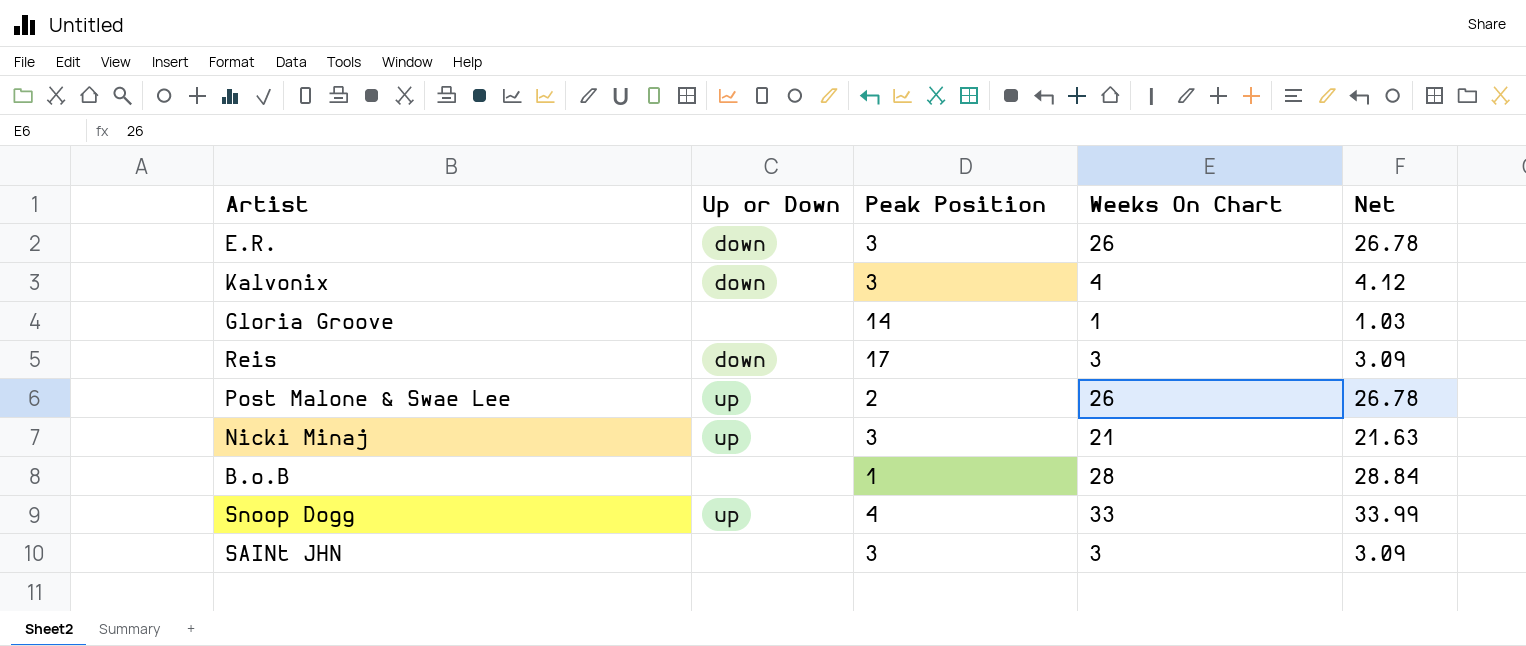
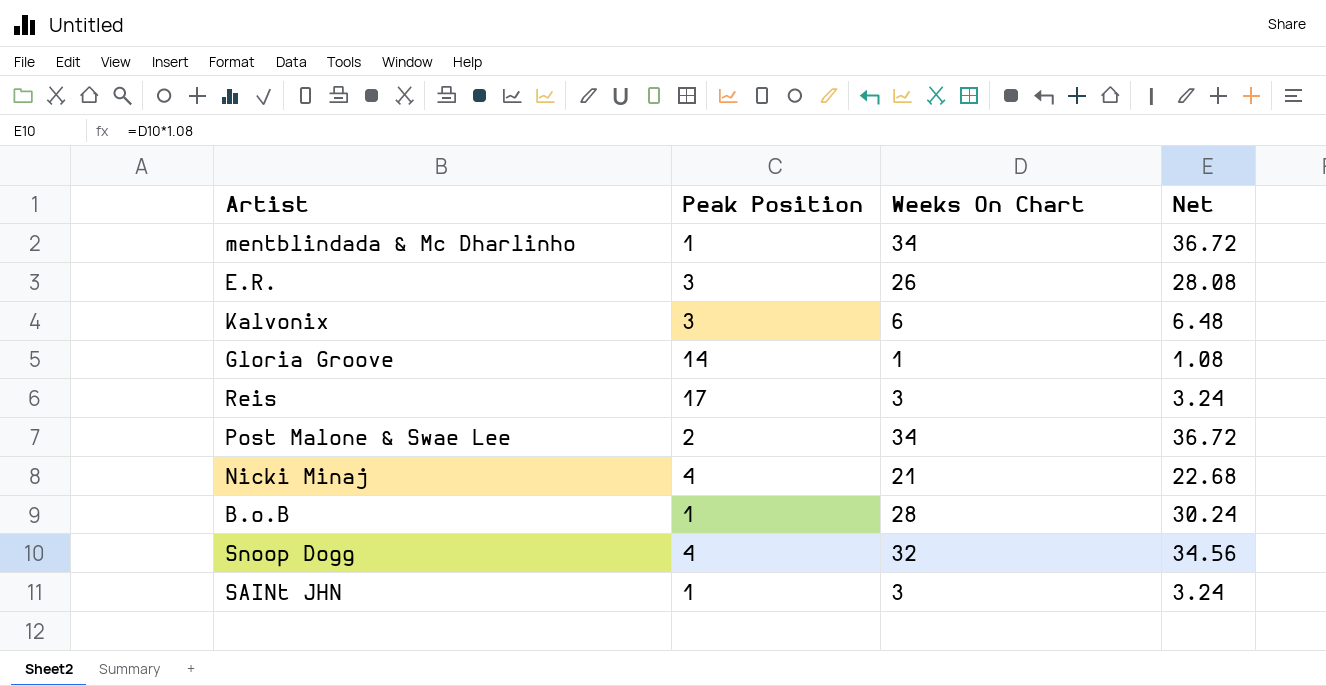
column Up or Down | position: 2 -> none
column Net | formula: [Weeks On Chart] * 1.03 -> [Weeks On Chart] * 1.08
row mentblindada & Mc Dharlinho: none -> 1 | 34 | 36.72
Kalvonix | Weeks On Chart: 4 -> 6
Post Malone & Swae Lee | Weeks On Chart: 26 -> 34
Nicki Minaj | Peak Position: 3 -> 4
Snoop Dogg | Weeks On Chart: 33 -> 32
SAINt JHN | Peak Position: 3 -> 1

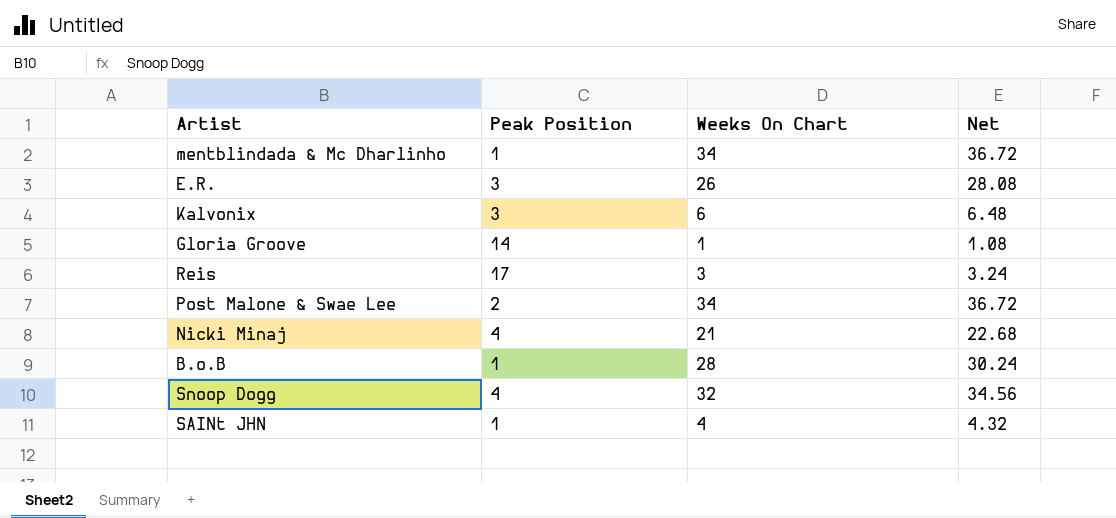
SAINt JHN | Weeks On Chart: 3 -> 4
SAINt JHN | Net: 3.24 -> 4.32

